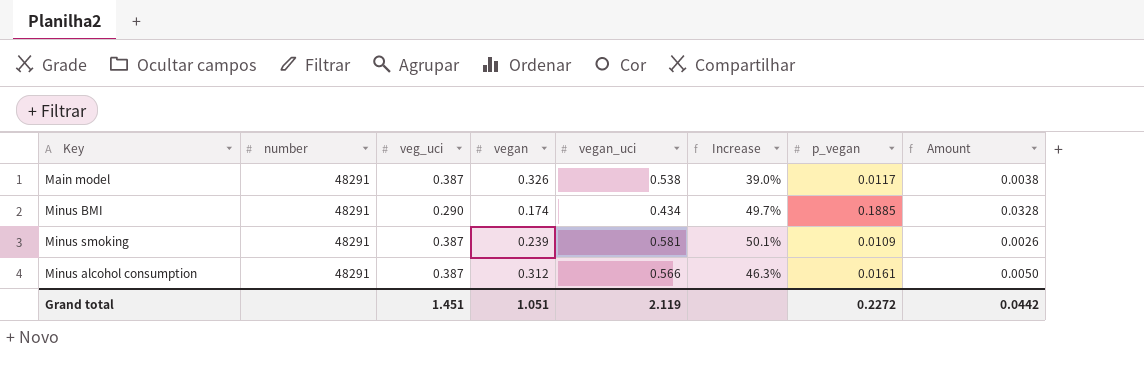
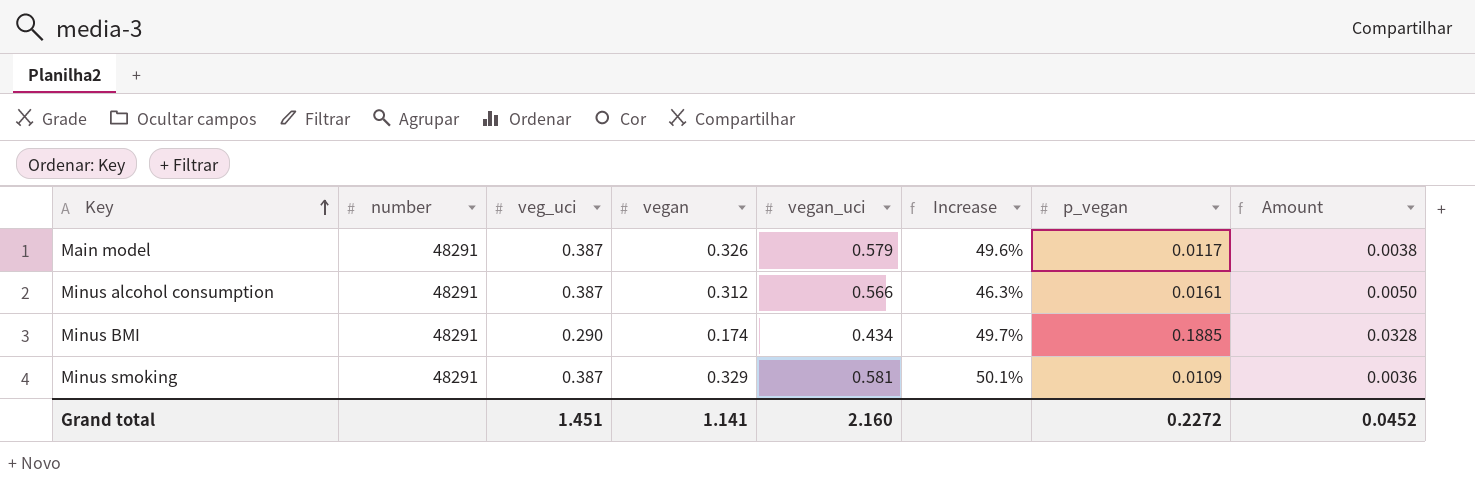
row order: none -> Key ascending
Main model | vegan_uci: 0.538 -> 0.579
Main model | Increase: 39.0% -> 49.6%
Minus smoking | vegan: 0.239 -> 0.329
Minus smoking | Amount: 0.0026 -> 0.0036
Grand total | vegan: 1.051 -> 1.141
Grand total | vegan_uci: 2.119 -> 2.160
Grand total | Amount: 0.0442 -> 0.0452

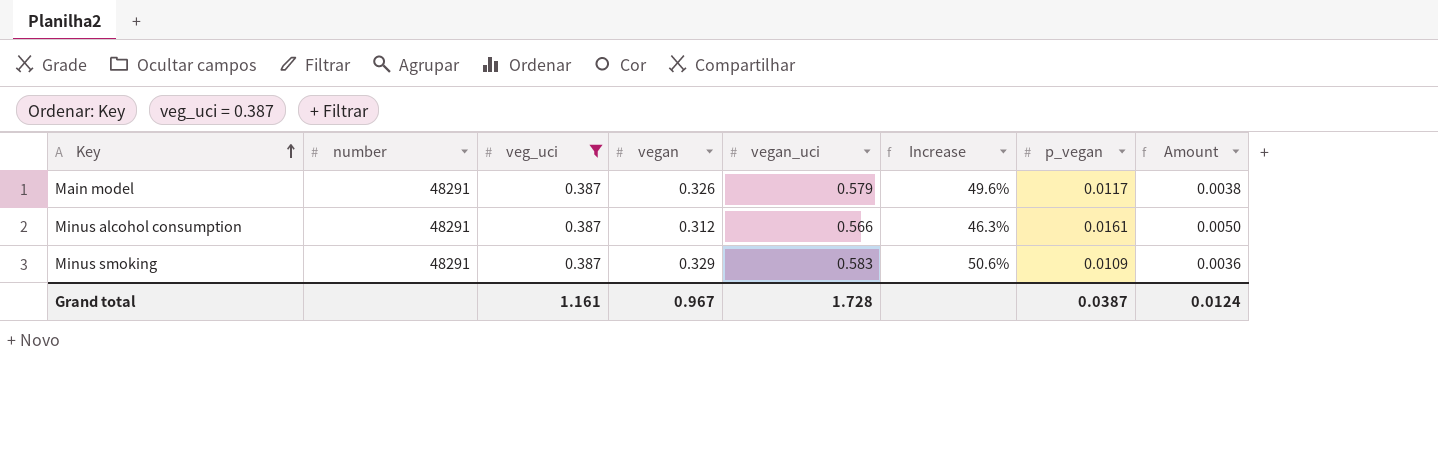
filter: none -> veg_uci = 0.387
Minus smoking | vegan_uci: 0.581 -> 0.583
Minus smoking | Increase: 50.1% -> 50.6%
Grand total | veg_uci: 1.451 -> 1.161
Grand total | vegan: 1.141 -> 0.967
Grand total | vegan_uci: 2.160 -> 1.728
Grand total | p_vegan: 0.2272 -> 0.0387
Grand total | Amount: 0.0452 -> 0.0124

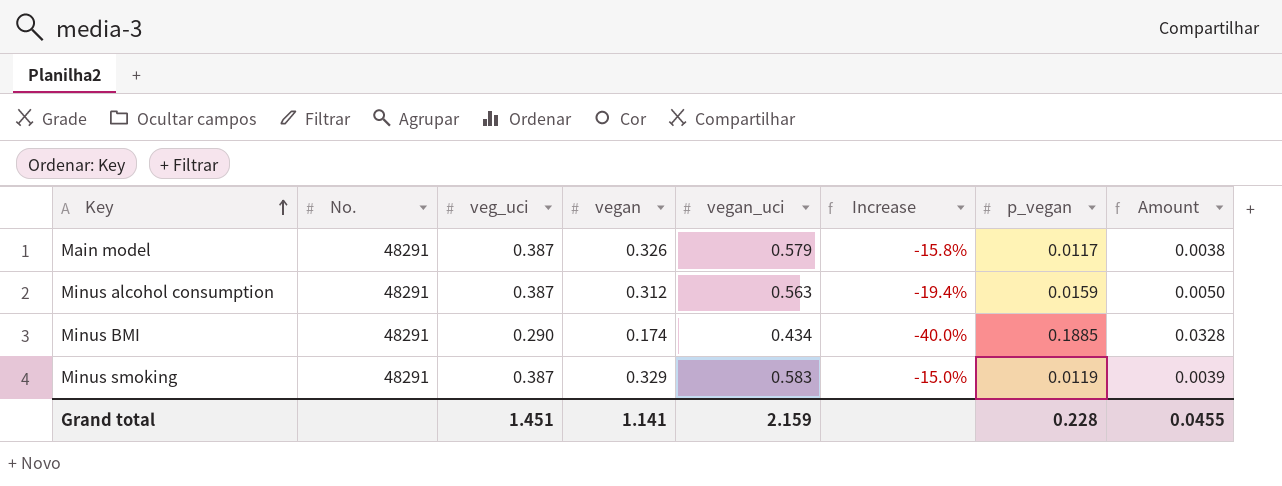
filter: veg_uci = 0.387 -> none
column name: number -> No.
column Increase | formula: ([vegan_uci] - [veg_uci]) / [veg_uci] -> ([vegan] - [veg_uci]) / [veg_uci]
Minus alcohol consumption | vegan_uci: 0.566 -> 0.563
Minus alcohol consumption | p_vegan: 0.0161 -> 0.0159
Minus smoking | p_vegan: 0.0109 -> 0.0119
Minus smoking | Amount: 0.0036 -> 0.0039
Grand total | veg_uci: 1.161 -> 1.451
Grand total | vegan: 0.967 -> 1.141
Grand total | vegan_uci: 1.728 -> 2.159
Grand total | p_vegan: 0.0387 -> 0.228
Grand total | Amount: 0.0124 -> 0.0455

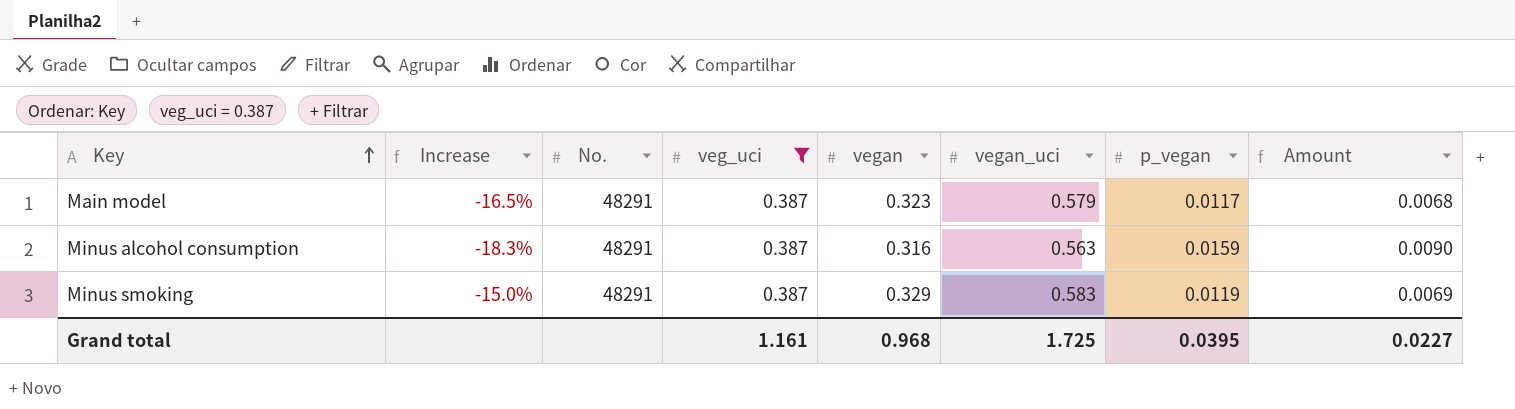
filter: none -> veg_uci = 0.387
column Increase | position: 6 -> 2
column Amount | formula: [vegan] * [p_vegan] -> [vegan_uci] * [p_vegan]
Main model | Increase: -15.8% -> -16.5%
Main model | vegan: 0.326 -> 0.323
Minus alcohol consumption | Increase: -19.4% -> -18.3%
Minus alcohol consumption | vegan: 0.312 -> 0.316
Grand total | veg_uci: 1.451 -> 1.161
Grand total | vegan: 1.141 -> 0.968
Grand total | vegan_uci: 2.159 -> 1.725
Grand total | p_vegan: 0.228 -> 0.0395
Grand total | Amount: 0.0455 -> 0.0227

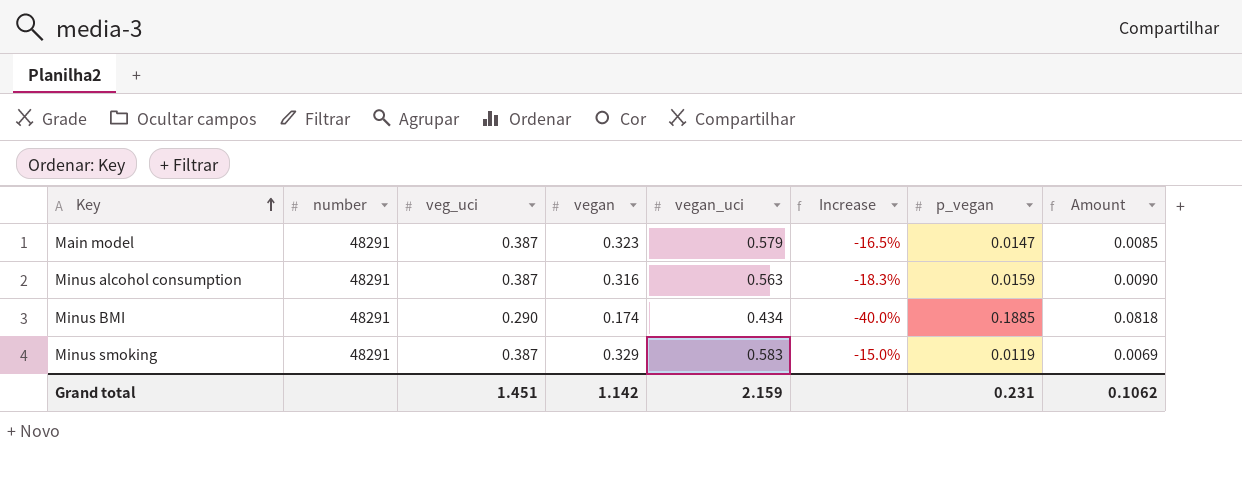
filter: veg_uci = 0.387 -> none
column name: No. -> number
column Increase | position: 2 -> 6
Main model | p_vegan: 0.0117 -> 0.0147
Main model | Amount: 0.0068 -> 0.0085
Grand total | veg_uci: 1.161 -> 1.451
Grand total | vegan: 0.968 -> 1.142
Grand total | vegan_uci: 1.725 -> 2.159
Grand total | p_vegan: 0.0395 -> 0.231
Grand total | Amount: 0.0227 -> 0.1062

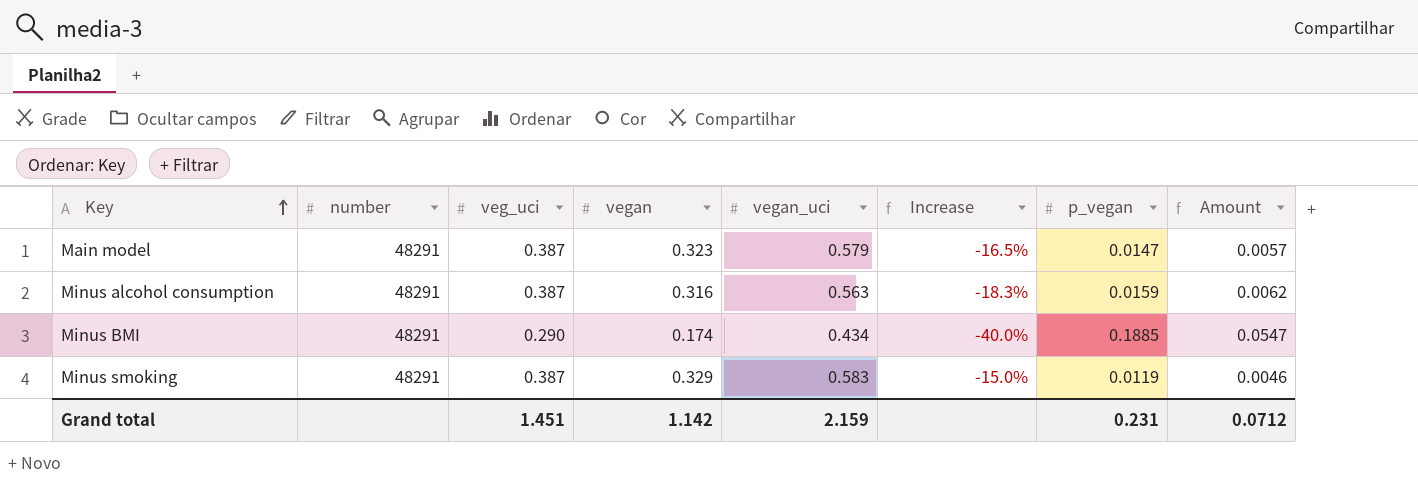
column Amount | formula: [vegan_uci] * [p_vegan] -> [veg_uci] * [p_vegan]
Grand total | Amount: 0.1062 -> 0.0712

